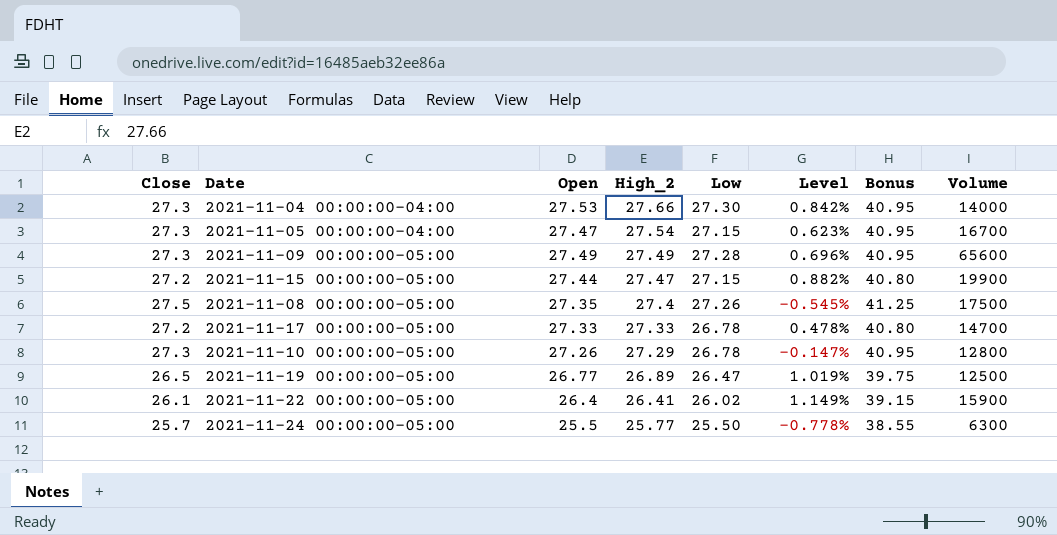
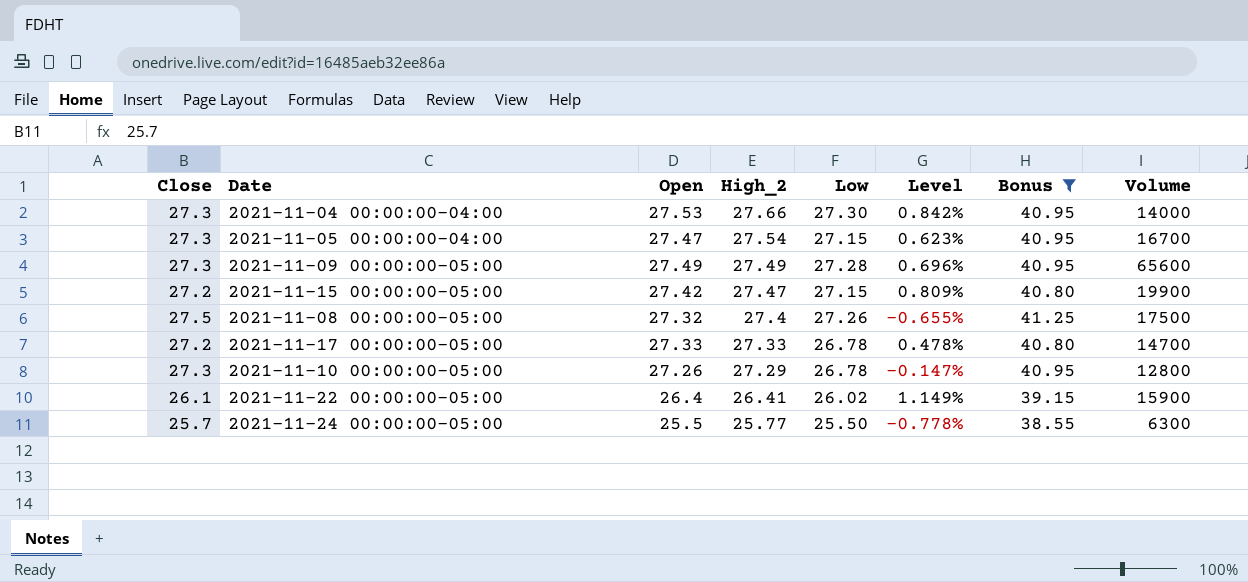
filter: none -> Bonus != 39.75
2021-11-15 00:00:00-05:00 | Open: 27.44 -> 27.42
2021-11-15 00:00:00-05:00 | Level: 0.882% -> 0.809%
2021-11-08 00:00:00-05:00 | Open: 27.35 -> 27.32
2021-11-08 00:00:00-05:00 | Level: -0.545% -> -0.655%

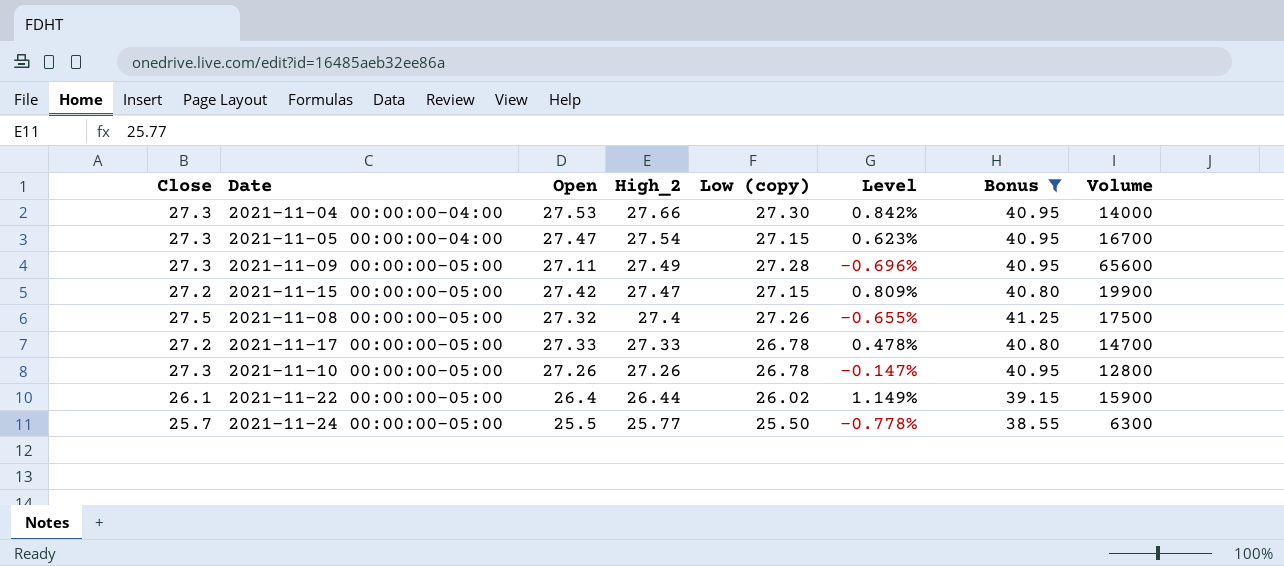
column name: Low -> Low (copy)
2021-11-09 00:00:00-05:00 | Open: 27.49 -> 27.11
2021-11-09 00:00:00-05:00 | Level: 0.696% -> -0.696%
2021-11-10 00:00:00-05:00 | High_2: 27.29 -> 27.26
2021-11-22 00:00:00-05:00 | High_2: 26.41 -> 26.44

